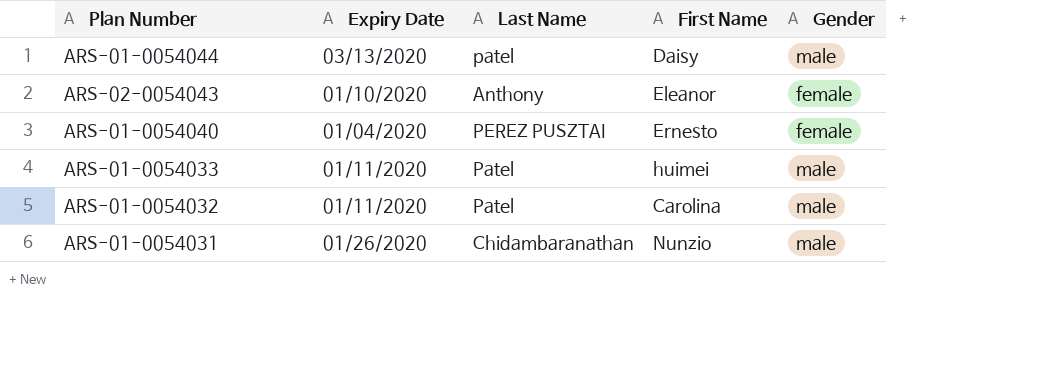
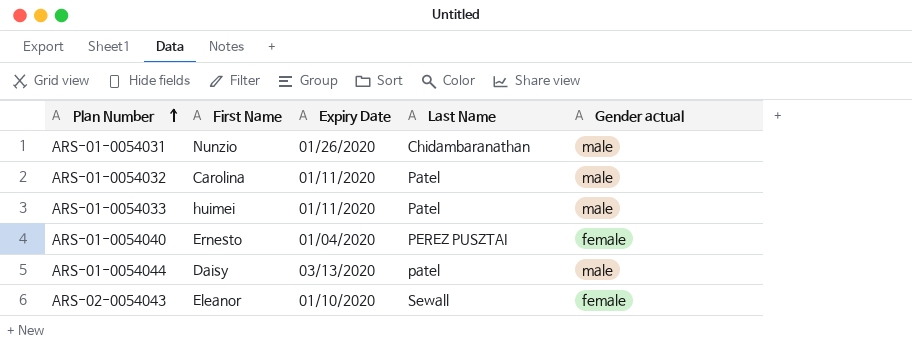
row order: none -> Plan Number ascending
column First Name | position: 4 -> 2
column name: Gender -> Gender actual
ARS-02-0054043 | Last Name: Anthony -> Sewall

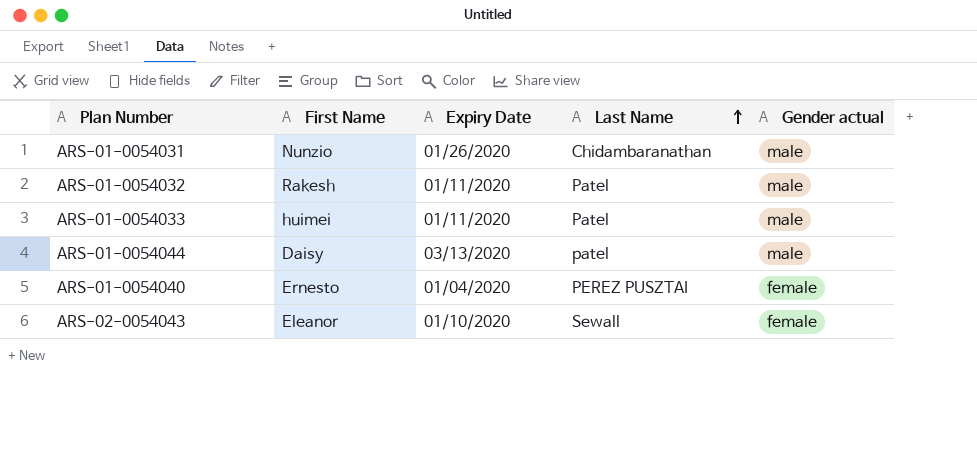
row order: Plan Number ascending -> Last Name ascending
ARS-01-0054032 | First Name: Carolina -> Rakesh

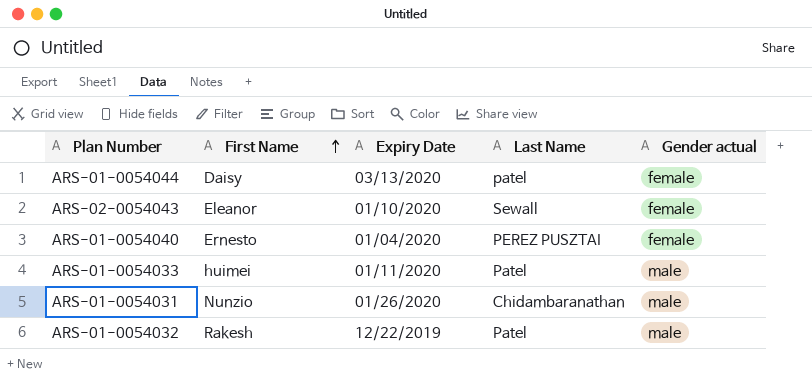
row order: Last Name ascending -> First Name ascending
ARS-01-0054044 | Gender actual: male -> female
ARS-01-0054032 | Expiry Date: 01/11/2020 -> 12/22/2019

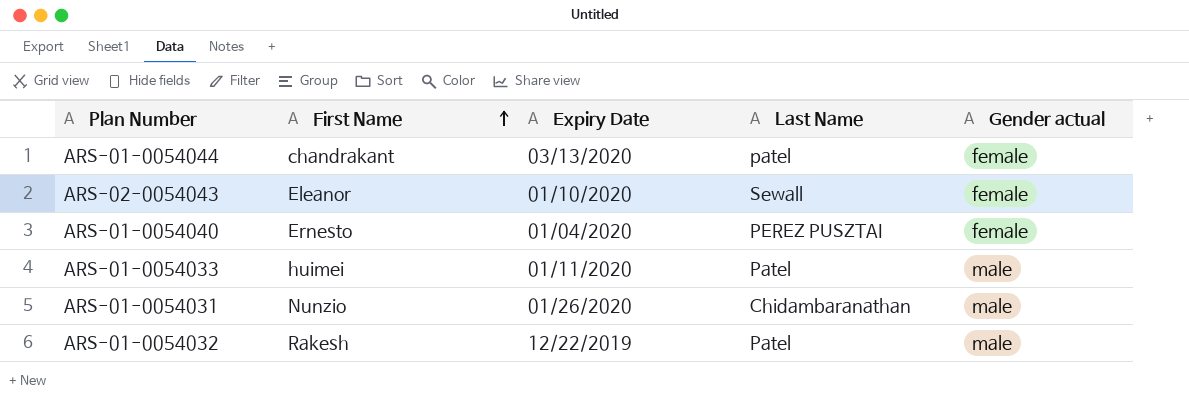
ARS-01-0054044 | First Name: Daisy -> chandrakant

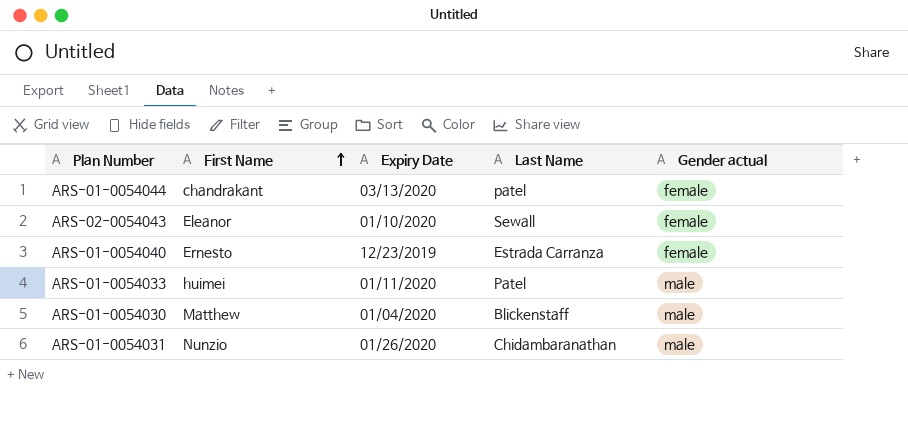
row ARS-01-0054032: Rakesh | 12/22/2019 | Patel | male -> none
ARS-01-0054040 | Expiry Date: 01/04/2020 -> 12/23/2019
ARS-01-0054040 | Last Name: PEREZ PUSZTAI -> Estrada Carranza
row ARS-01-0054030: none -> Matthew | 01/04/2020 | Blickenstaff | male

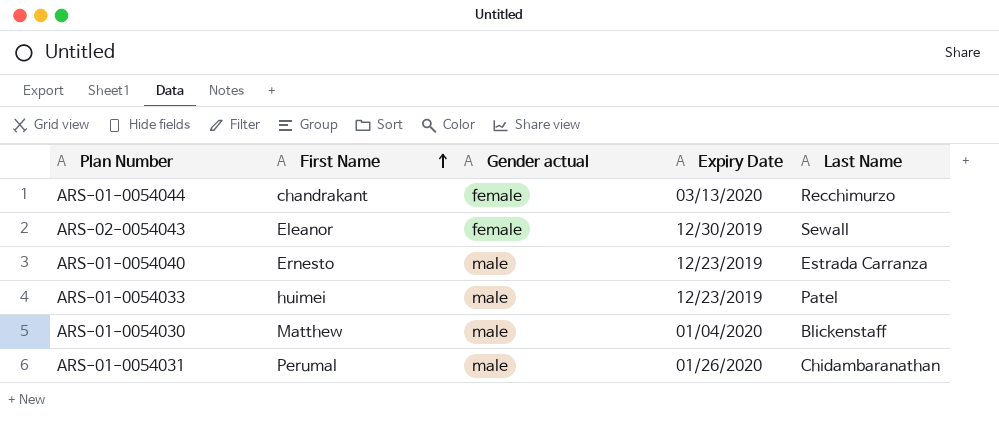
column Gender actual | position: 5 -> 3
ARS-01-0054044 | Last Name: patel -> Recchimurzo
ARS-02-0054043 | Expiry Date: 01/10/2020 -> 12/30/2019
ARS-01-0054040 | Gender actual: female -> male
ARS-01-0054033 | Expiry Date: 01/11/2020 -> 12/23/2019
ARS-01-0054031 | First Name: Nunzio -> Perumal

